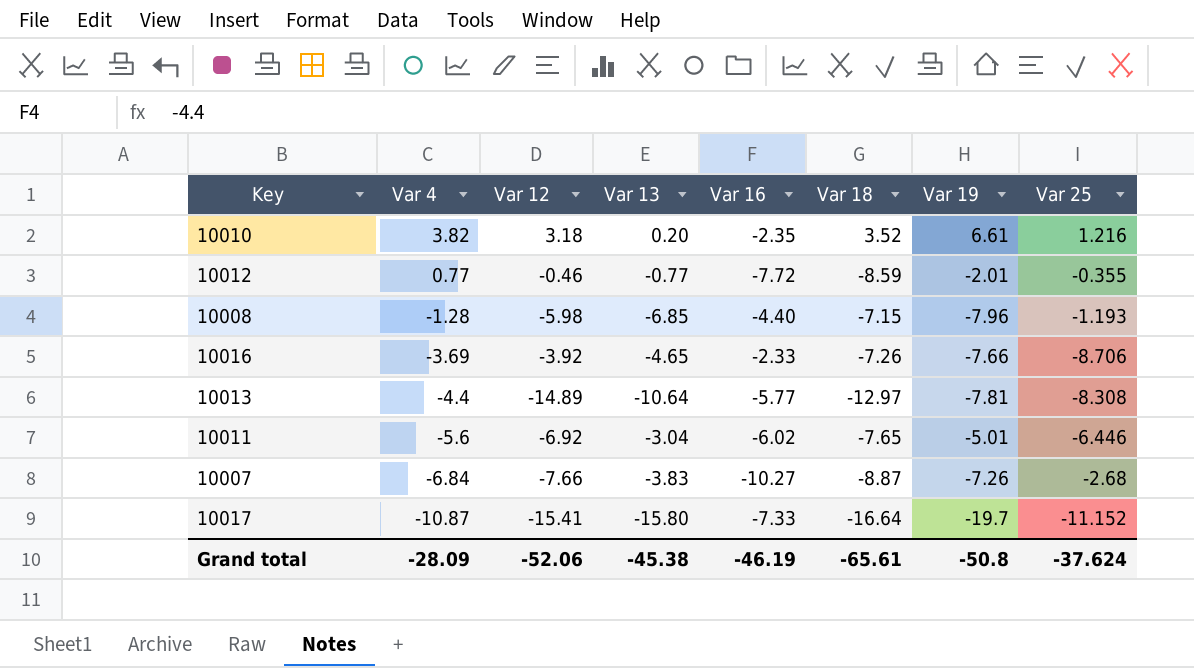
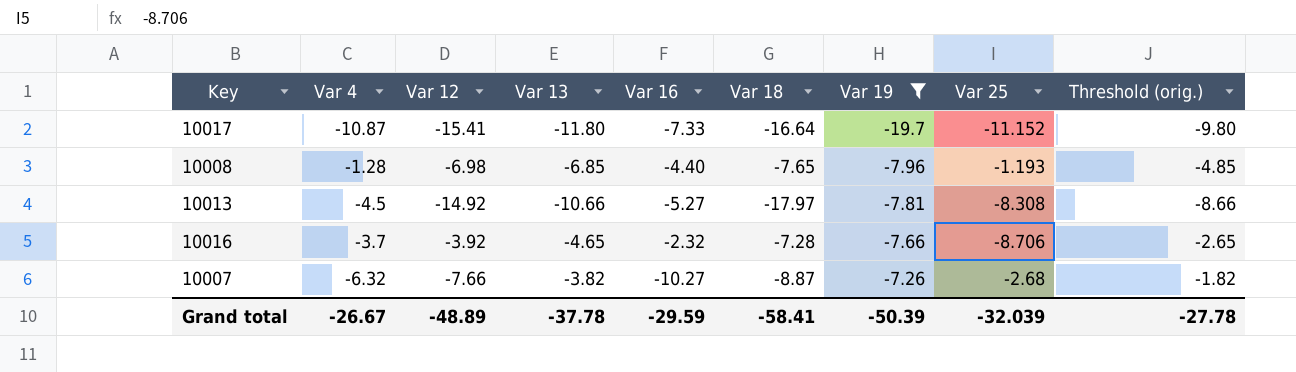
filter: none -> Var 19 <= -7.26
row order: Var 4 descending -> Var 19 ascending
column Threshold (orig.) | formula: none -> [Var 13] + 2
10017 | Var 13: -15.80 -> -11.80
10008 | Var 12: -5.98 -> -6.98
10008 | Var 18: -7.15 -> -7.65
10013 | Var 4: -4.4 -> -4.5
10013 | Var 12: -14.89 -> -14.92
10013 | Var 13: -10.64 -> -10.66
10013 | Var 16: -5.77 -> -5.27
10013 | Var 18: -12.97 -> -17.97
10016 | Var 4: -3.69 -> -3.7
10016 | Var 16: -2.33 -> -2.32
10016 | Var 18: -7.26 -> -7.28
10007 | Var 4: -6.84 -> -6.32
10007 | Var 13: -3.83 -> -3.82
Grand total | Var 4: -28.09 -> -26.67
Grand total | Var 12: -52.06 -> -48.89
Grand total | Var 13: -45.38 -> -37.78
Grand total | Var 16: -46.19 -> -29.59
Grand total | Var 18: -65.61 -> -58.41
Grand total | Var 19: -50.8 -> -50.39
Grand total | Var 25: -37.624 -> -32.039

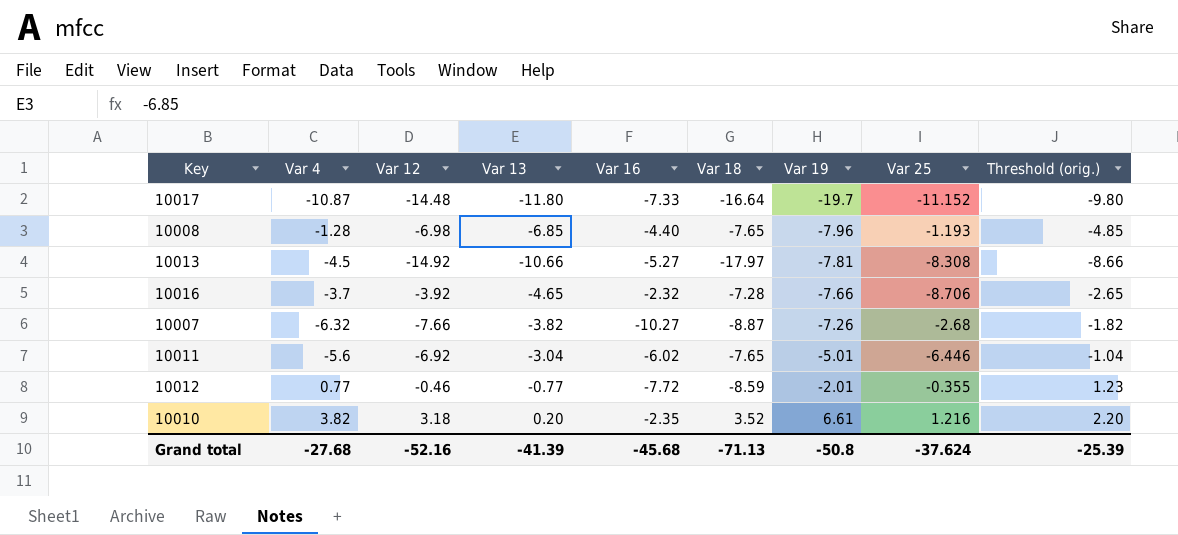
filter: Var 19 <= -7.26 -> none
10017 | Var 12: -15.41 -> -14.48
Grand total | Var 4: -26.67 -> -27.68
Grand total | Var 12: -48.89 -> -52.16
Grand total | Var 13: -37.78 -> -41.39
Grand total | Var 16: -29.59 -> -45.68
Grand total | Var 18: -58.41 -> -71.13
Grand total | Var 19: -50.39 -> -50.8
Grand total | Var 25: -32.039 -> -37.624
Grand total | Threshold (orig.): -27.78 -> -25.39

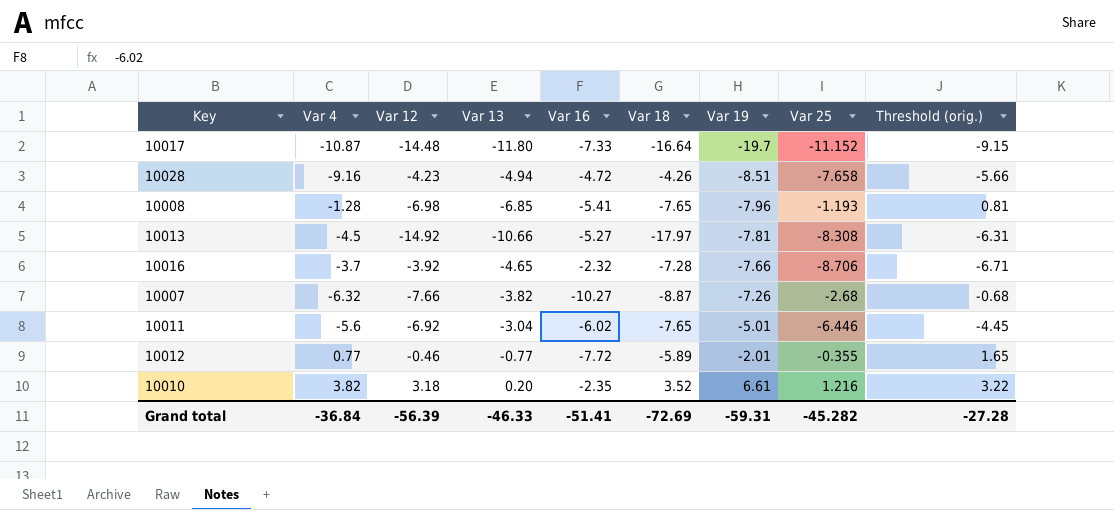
column Threshold (orig.) | formula: [Var 13] + 2 -> [Var 25] + 2
row 10028: none -> -9.16 | -4.23 | -4.94 | -4.72 | -4.26 | -8.51 | -7.658 | -5.66
10008 | Var 16: -4.40 -> -5.41
10012 | Var 18: -8.59 -> -5.89
Grand total | Var 4: -27.68 -> -36.84
Grand total | Var 12: -52.16 -> -56.39
Grand total | Var 13: -41.39 -> -46.33
Grand total | Var 16: -45.68 -> -51.41
Grand total | Var 18: -71.13 -> -72.69
Grand total | Var 19: -50.8 -> -59.31
Grand total | Var 25: -37.624 -> -45.282
Grand total | Threshold (orig.): -25.39 -> -27.28

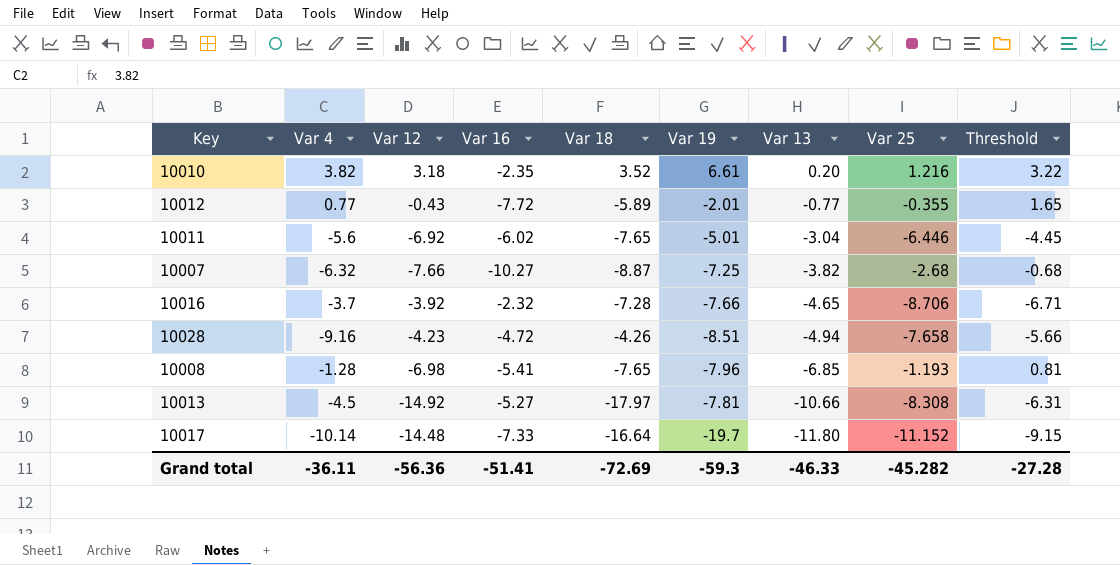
row order: Var 19 ascending -> Var 13 descending
column Var 13 | position: 4 -> 7
column name: Threshold (orig.) -> Threshold
10012 | Var 12: -0.46 -> -0.43
10007 | Var 19: -7.26 -> -7.25
10017 | Var 4: -10.87 -> -10.14
Grand total | Var 4: -36.84 -> -36.11
Grand total | Var 12: -56.39 -> -56.36
Grand total | Var 19: -59.31 -> -59.3

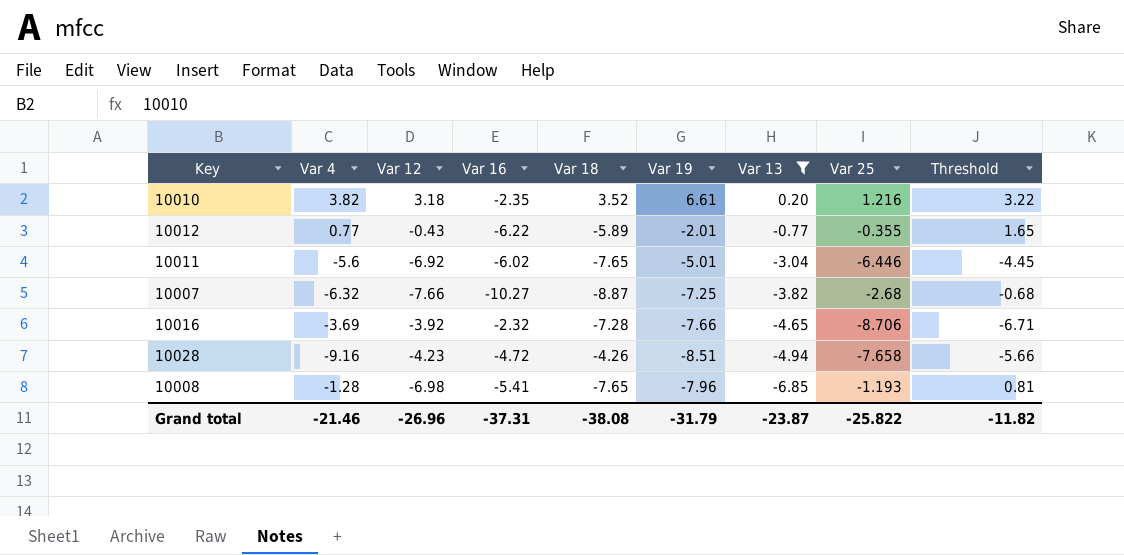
filter: none -> Var 13 >= -6.85
10012 | Var 16: -7.72 -> -6.22
10016 | Var 4: -3.7 -> -3.69
Grand total | Var 4: -36.11 -> -21.46
Grand total | Var 12: -56.36 -> -26.96
Grand total | Var 16: -51.41 -> -37.31
Grand total | Var 18: -72.69 -> -38.08
Grand total | Var 19: -59.3 -> -31.79
Grand total | Var 13: -46.33 -> -23.87
Grand total | Var 25: -45.282 -> -25.822
Grand total | Threshold: -27.28 -> -11.82

